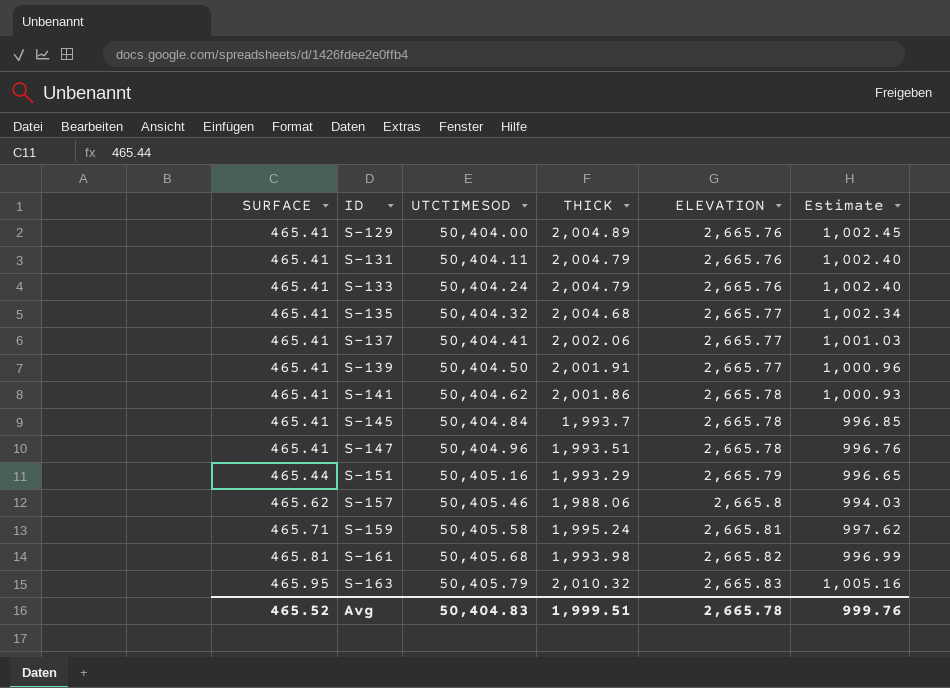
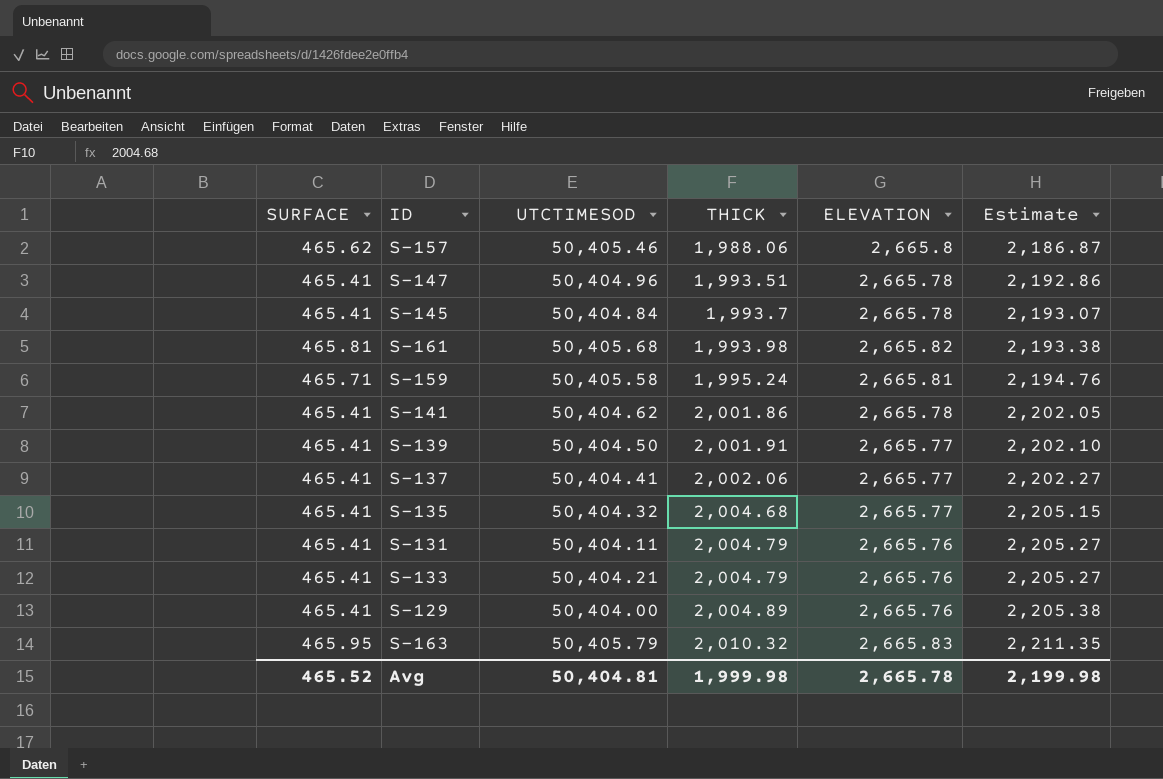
row order: SURFACE ascending -> THICK ascending
column Estimate | formula: [THICK] * 0.5 -> [THICK] * 1.1
row S-151: 465.44 | 50,405.16 | 1,993.29 | 2,665.79 | 996.65 -> none
S-133 | UTCTIMESOD: 50,404.24 -> 50,404.21
Avg | UTCTIMESOD: 50,404.83 -> 50,404.81
Avg | THICK: 1,999.51 -> 1,999.98
Avg | Estimate: 999.76 -> 2,199.98

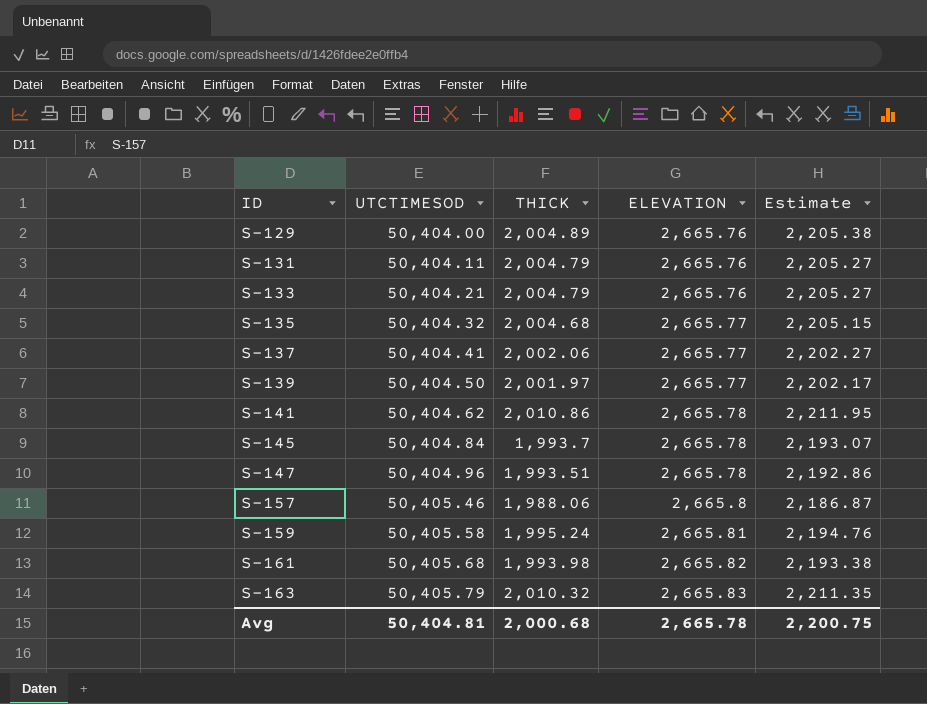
row order: THICK ascending -> ID ascending
column SURFACE | position: 1 -> none
S-139 | THICK: 2,001.91 -> 2,001.97
S-139 | Estimate: 2,202.10 -> 2,202.17
S-141 | THICK: 2,001.86 -> 2,010.86
S-141 | Estimate: 2,202.05 -> 2,211.95
Avg | THICK: 1,999.98 -> 2,000.68
Avg | Estimate: 2,199.98 -> 2,200.75

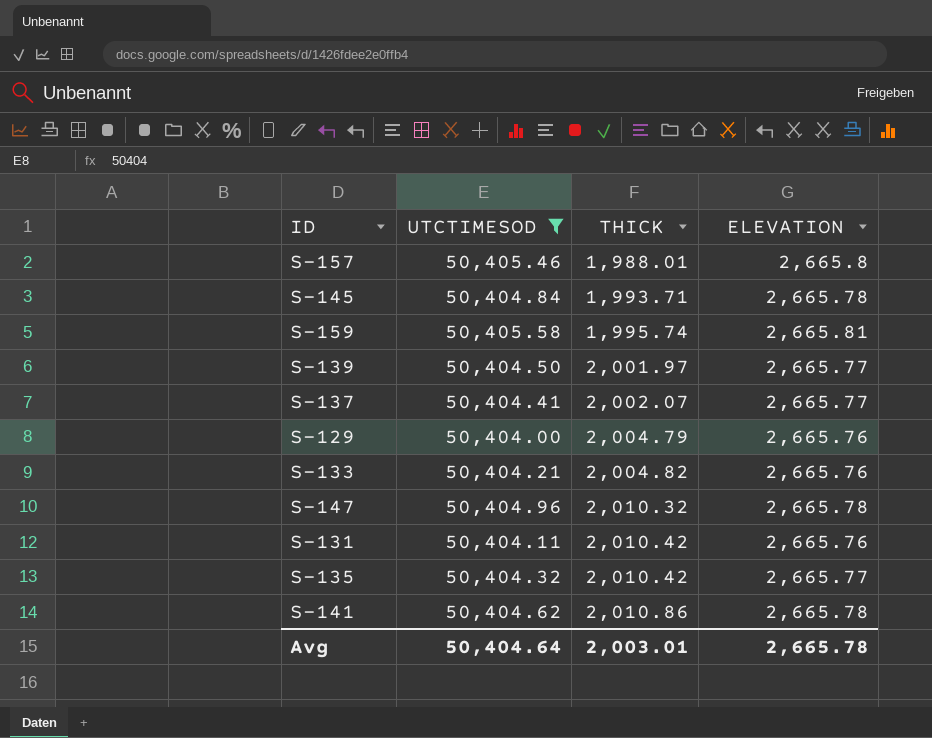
filter: none -> UTCTIMESOD <= 50,405.58
row order: ID ascending -> THICK ascending
column Estimate | formula: [THICK] * 1.1 -> none
S-157 | THICK: 1,988.06 -> 1,988.01
S-145 | THICK: 1,993.7 -> 1,993.71
S-159 | THICK: 1,995.24 -> 1,995.74
S-137 | THICK: 2,002.06 -> 2,002.07
S-129 | THICK: 2,004.89 -> 2,004.79
S-133 | THICK: 2,004.79 -> 2,004.82
S-147 | THICK: 1,993.51 -> 2,010.32
S-131 | THICK: 2,004.79 -> 2,010.42
S-135 | THICK: 2,004.68 -> 2,010.42
Avg | UTCTIMESOD: 50,404.81 -> 50,404.64
Avg | THICK: 2,000.68 -> 2,003.01

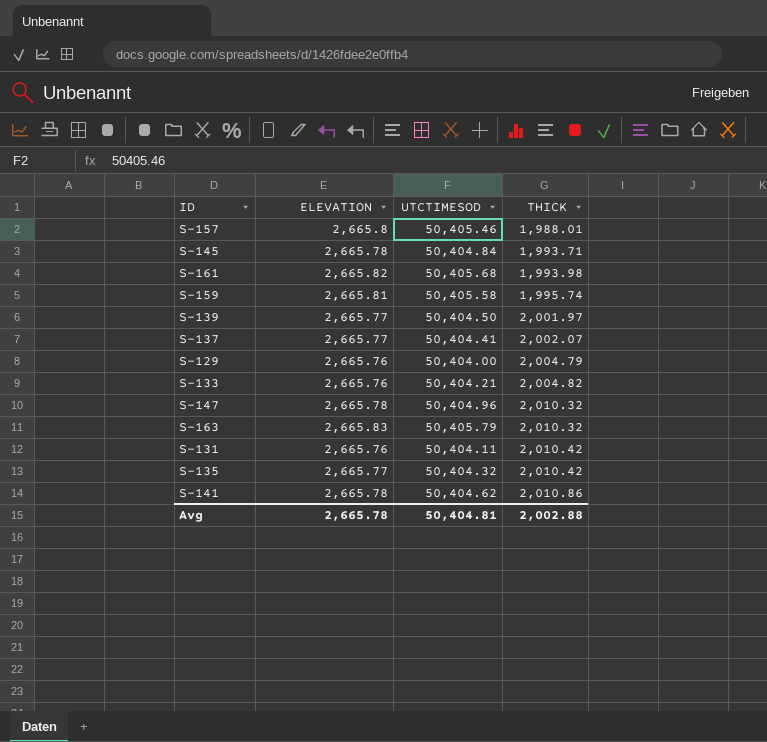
filter: UTCTIMESOD <= 50,405.58 -> none
column ELEVATION | position: 4 -> 2
Avg | UTCTIMESOD: 50,404.64 -> 50,404.81
Avg | THICK: 2,003.01 -> 2,002.88

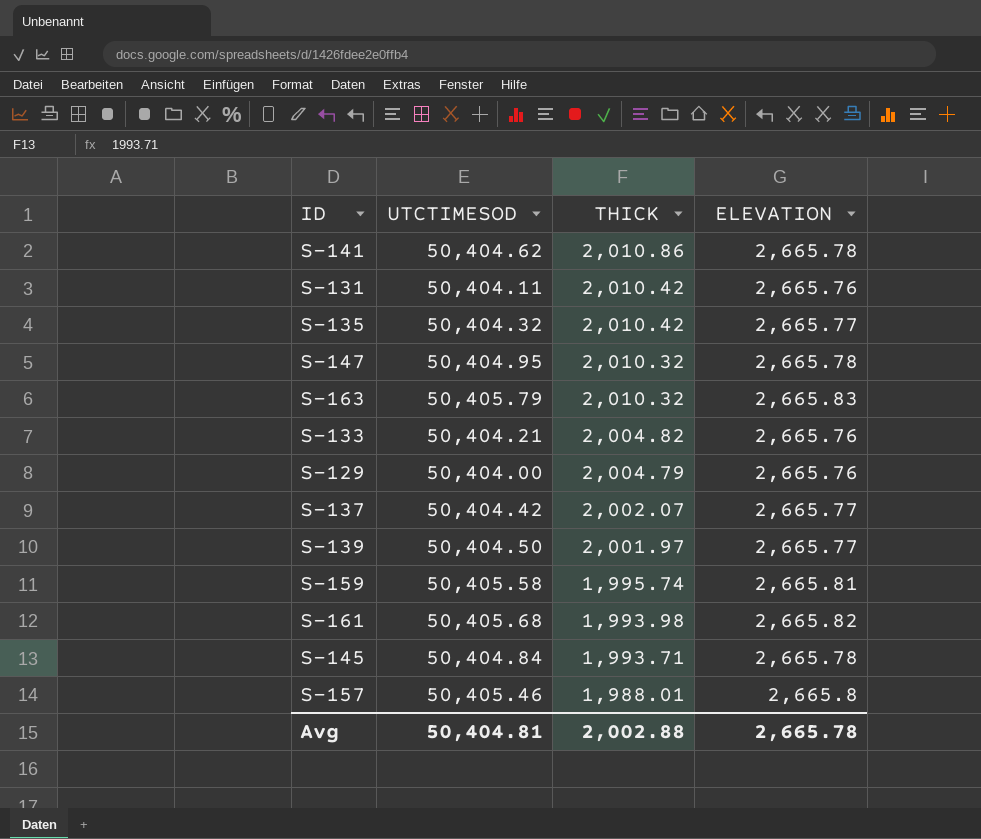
row order: THICK ascending -> THICK descending
column ELEVATION | position: 2 -> 4
S-147 | UTCTIMESOD: 50,404.96 -> 50,404.95
S-137 | UTCTIMESOD: 50,404.41 -> 50,404.42

